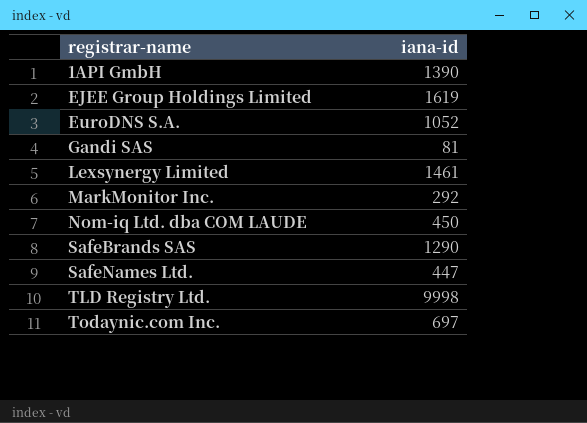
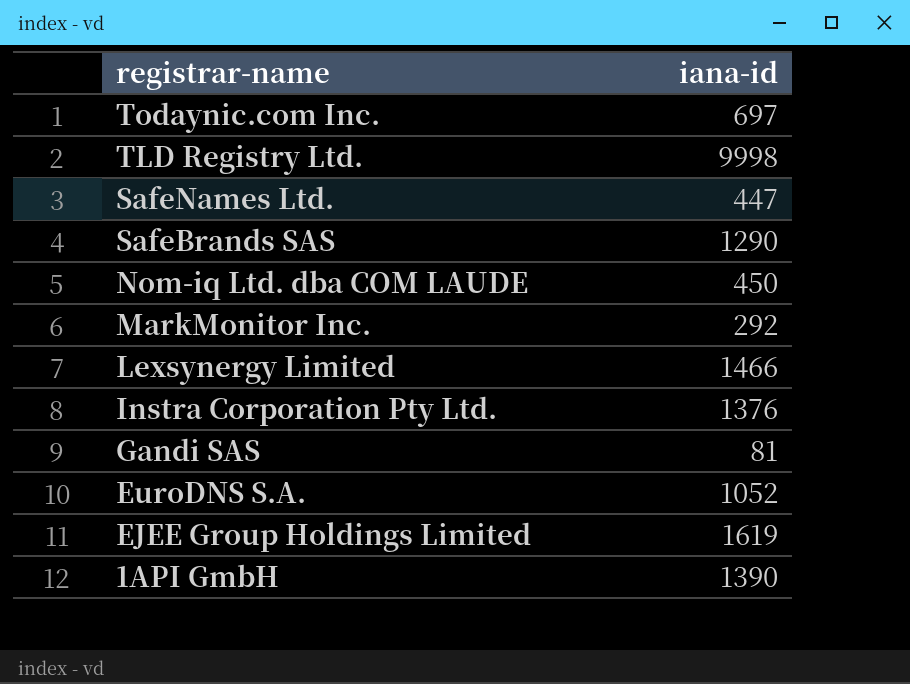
row order: registrar-name ascending -> registrar-name descending
Lexsynergy Limited | iana-id: 1461 -> 1466
row Instra Corporation Pty Ltd.: none -> 1376

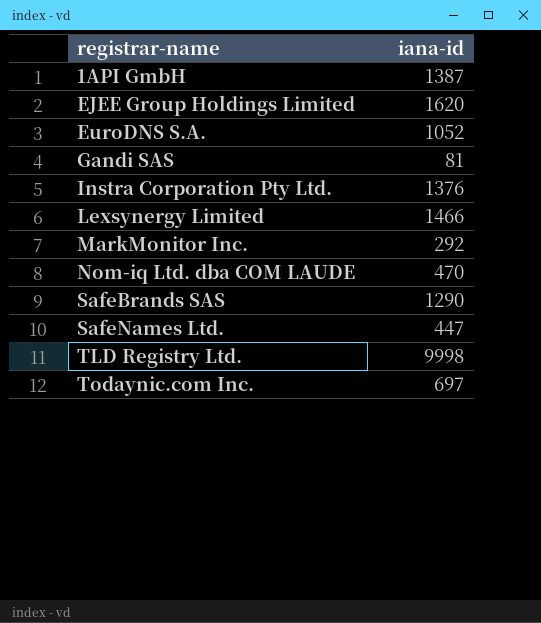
row order: registrar-name descending -> registrar-name ascending
1API GmbH | iana-id: 1390 -> 1387
EJEE Group Holdings Limited | iana-id: 1619 -> 1620
Nom-iq Ltd. dba COM LAUDE | iana-id: 450 -> 470

